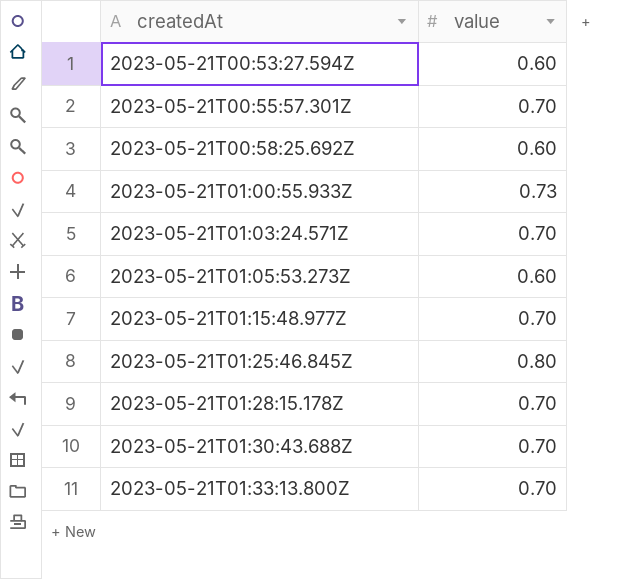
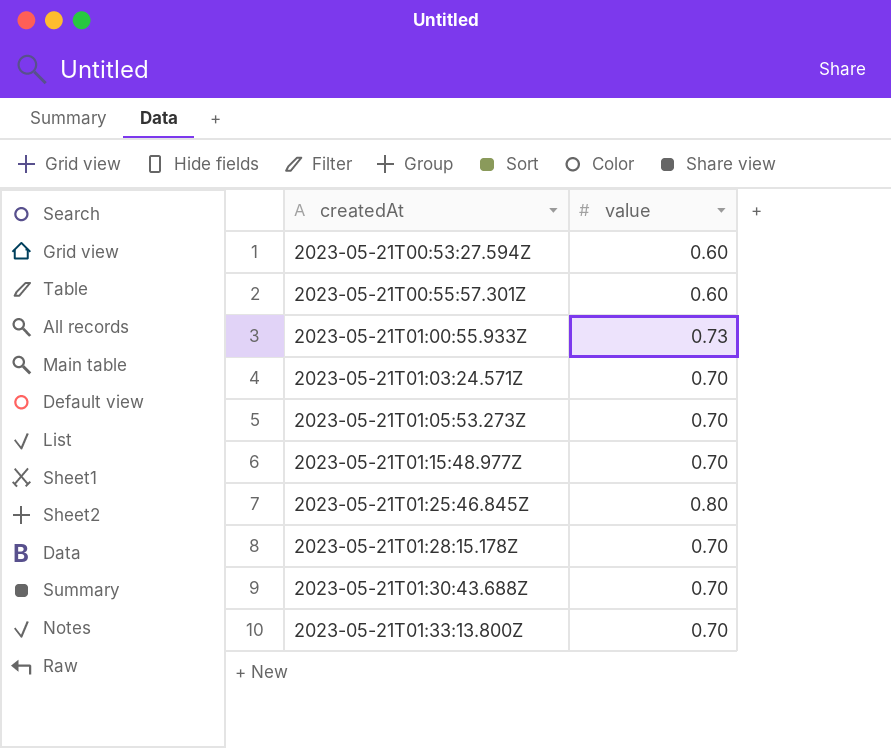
row 2023-05-21T00:58:25.692Z: 0.60 -> none
2023-05-21T00:55:57.301Z | value: 0.70 -> 0.60
2023-05-21T01:05:53.273Z | value: 0.60 -> 0.70

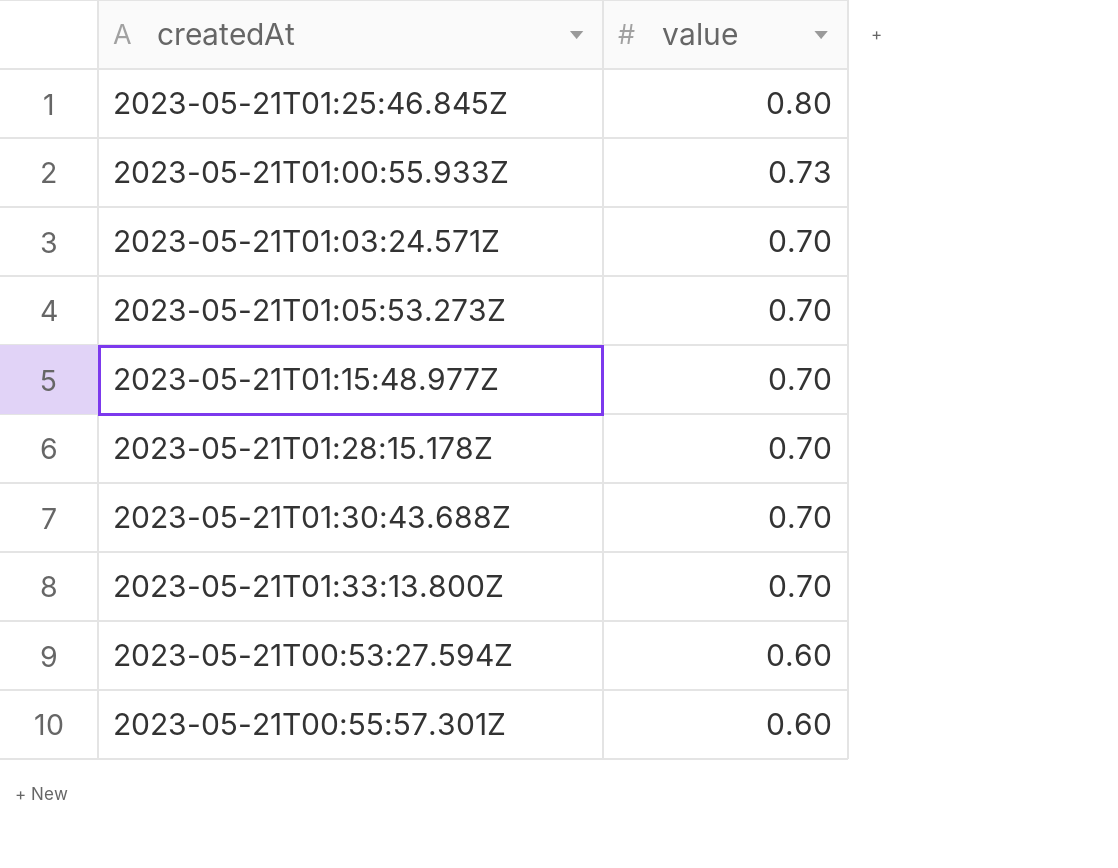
row order: createdAt ascending -> value descending

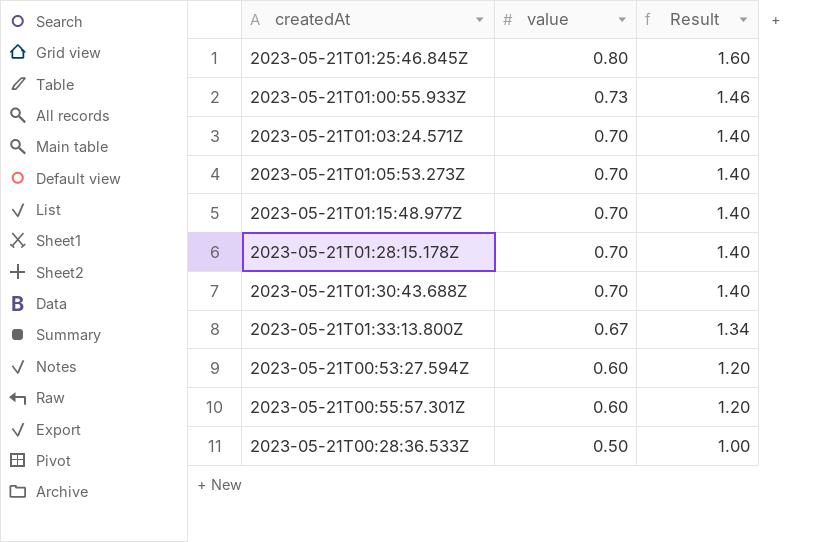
column Result | formula: none -> [value] * 2
2023-05-21T01:33:13.800Z | value: 0.70 -> 0.67
row 2023-05-21T00:28:36.533Z: none -> 0.50 | 1.00

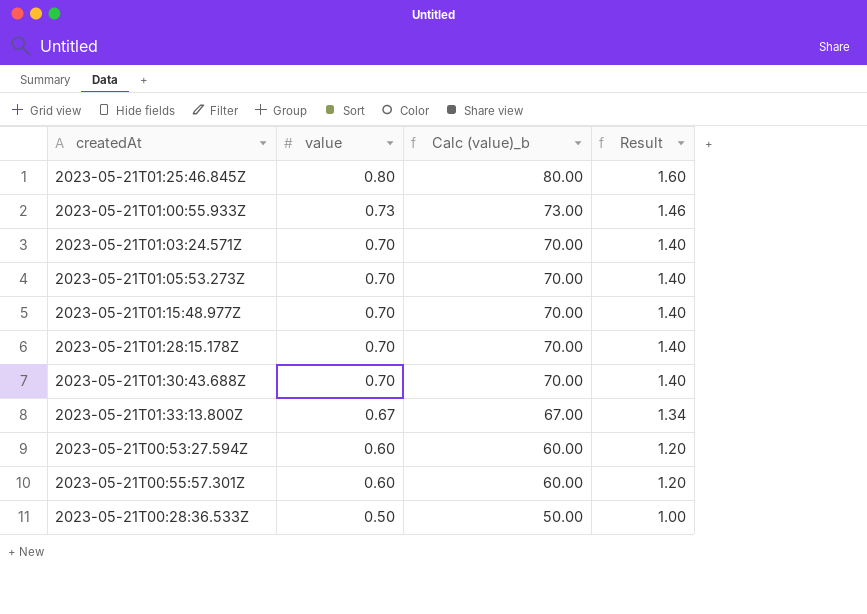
column Calc (value)_b | formula: none -> [value] * 100

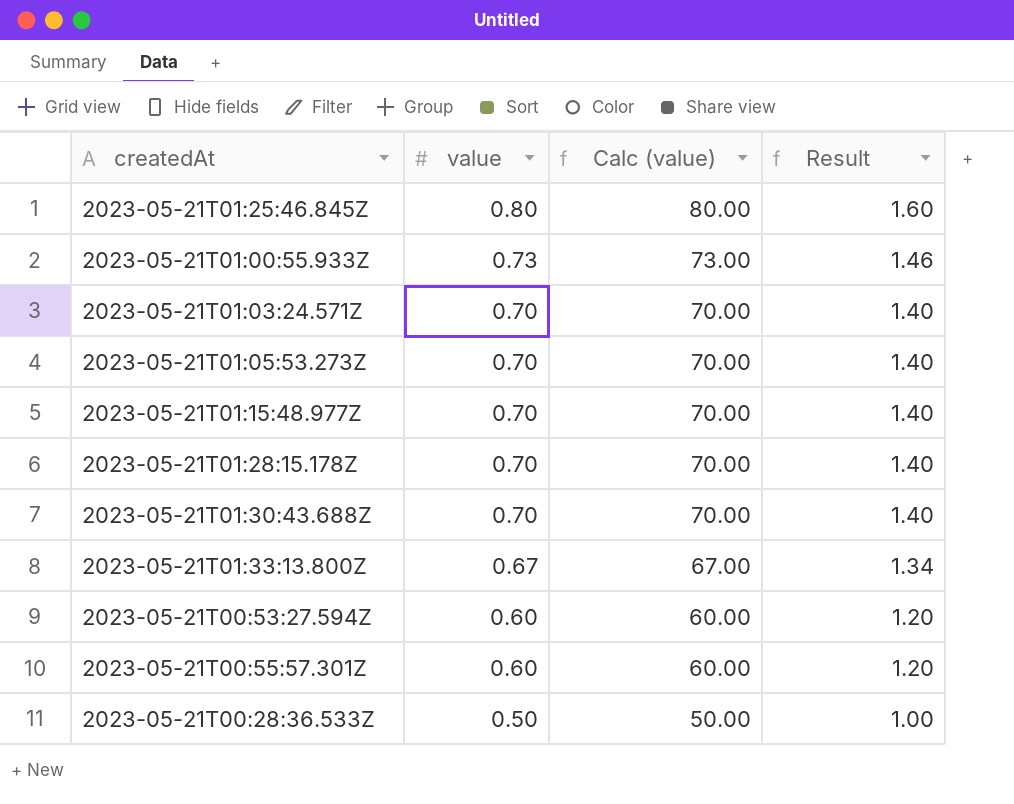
column name: Calc (value)_b -> Calc (value)

